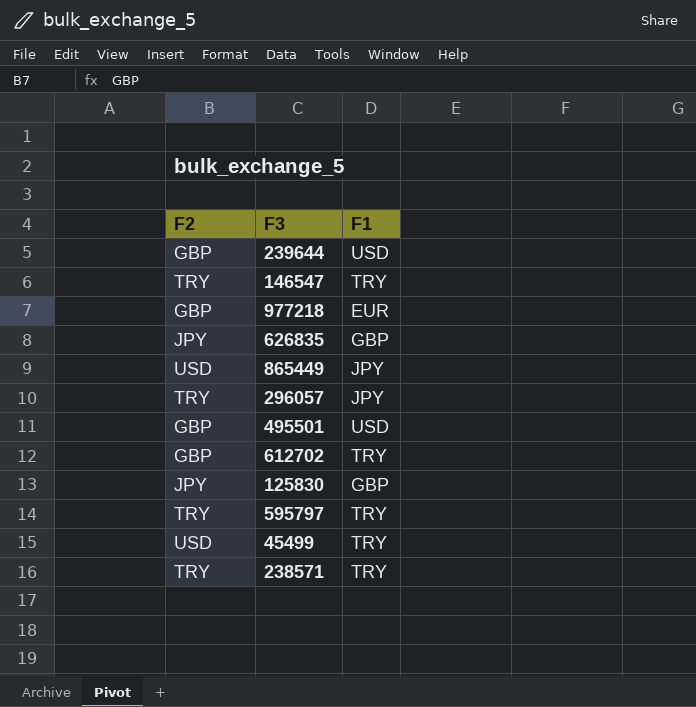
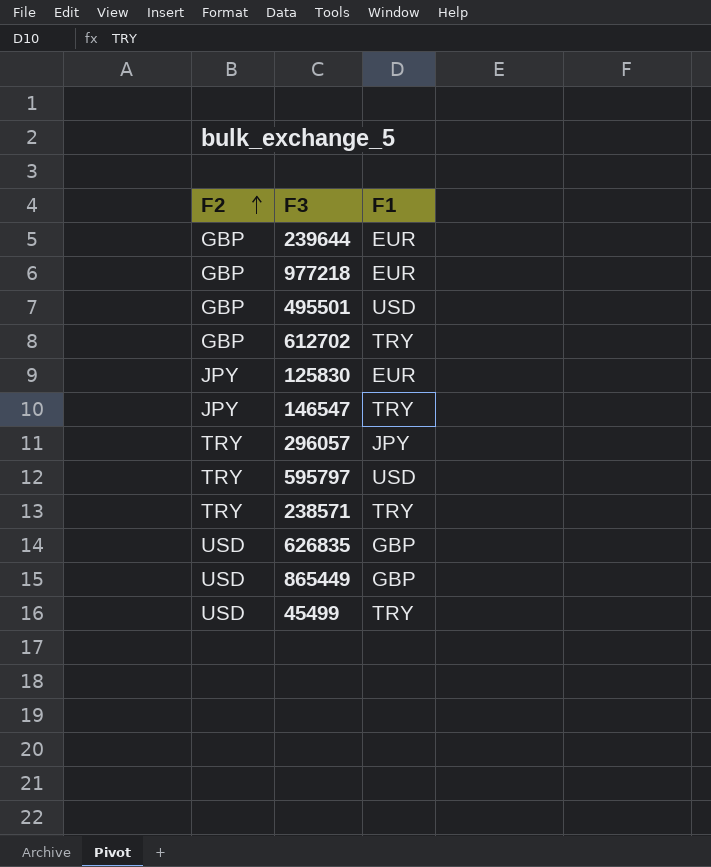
row order: none -> F2 ascending
239644 | F1: USD -> EUR
125830 | F1: GBP -> EUR
146547 | F2: TRY -> JPY
595797 | F1: TRY -> USD
626835 | F2: JPY -> USD
865449 | F1: JPY -> GBP

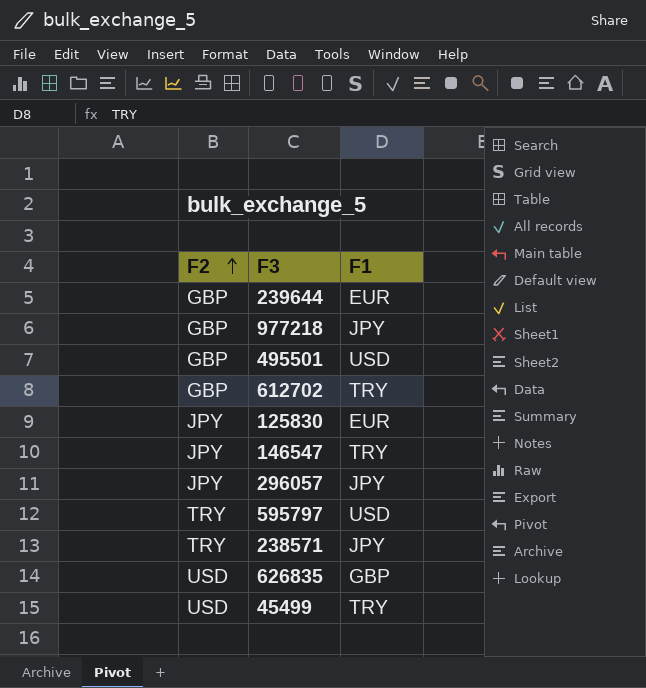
row 865449: USD | GBP -> none
977218 | F1: EUR -> JPY
296057 | F2: TRY -> JPY
238571 | F1: TRY -> JPY

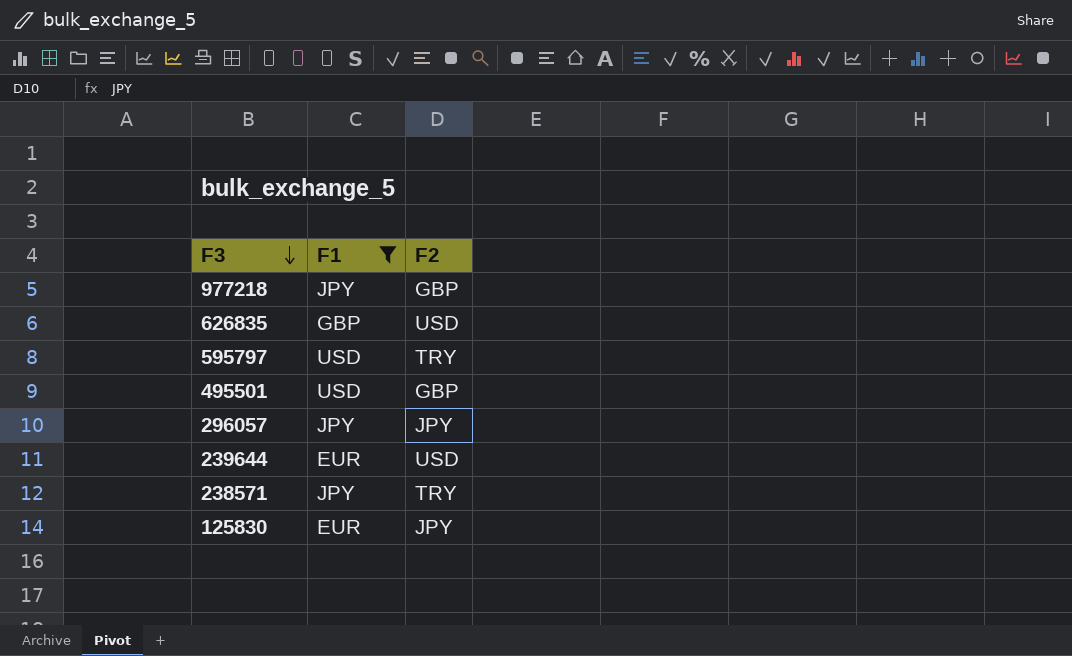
filter: none -> F1 != TRY
row order: F2 ascending -> F3 descending
column F2 | position: 1 -> 3
239644 | F2: GBP -> USD

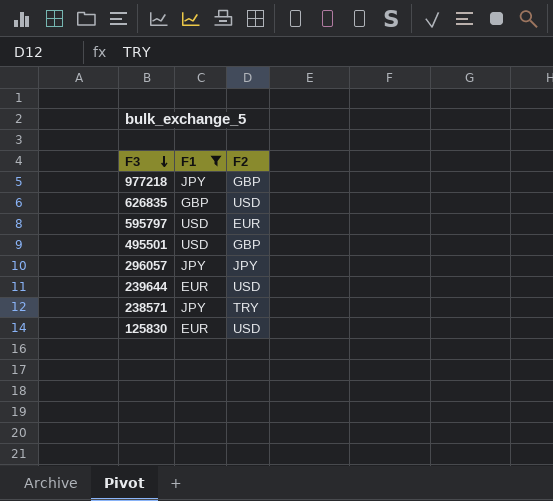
595797 | F2: TRY -> EUR
125830 | F2: JPY -> USD

